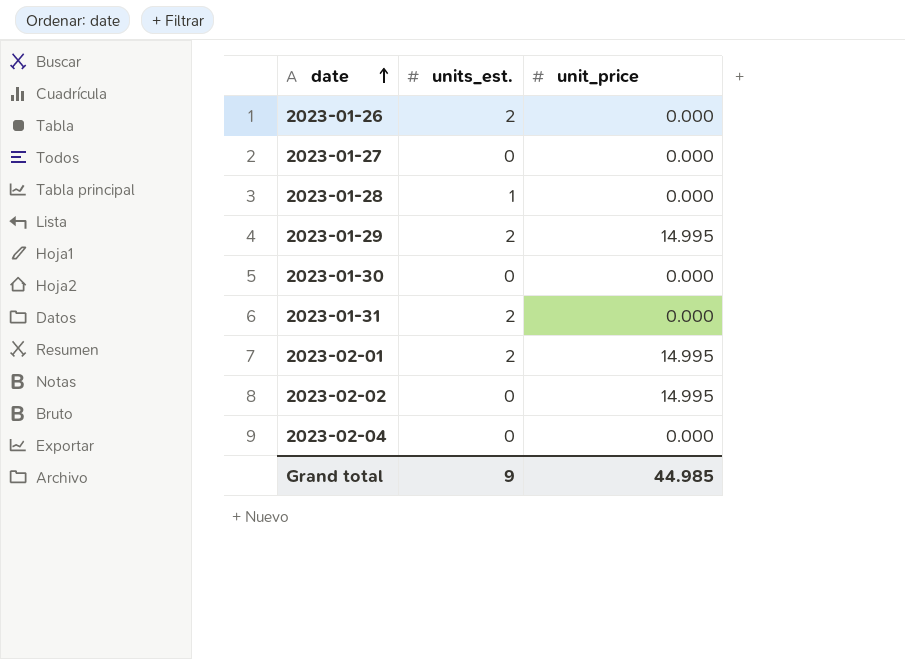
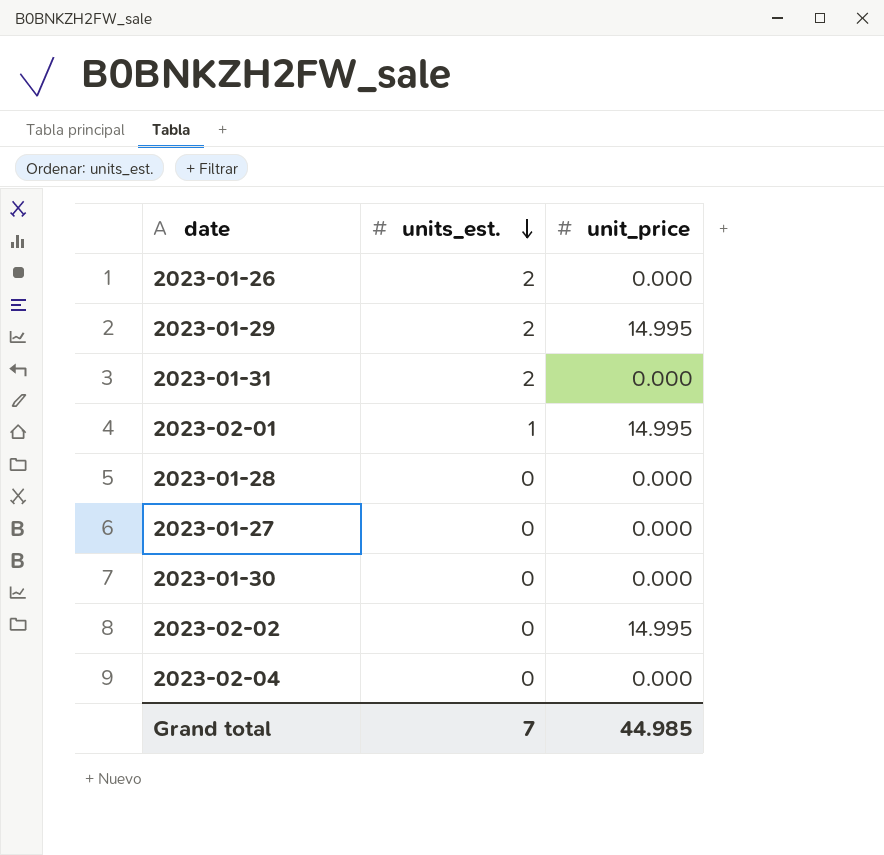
row order: date ascending -> units_est. descending
2023-02-01 | units_est.: 2 -> 1
2023-01-28 | units_est.: 1 -> 0
Grand total | units_est.: 9 -> 7

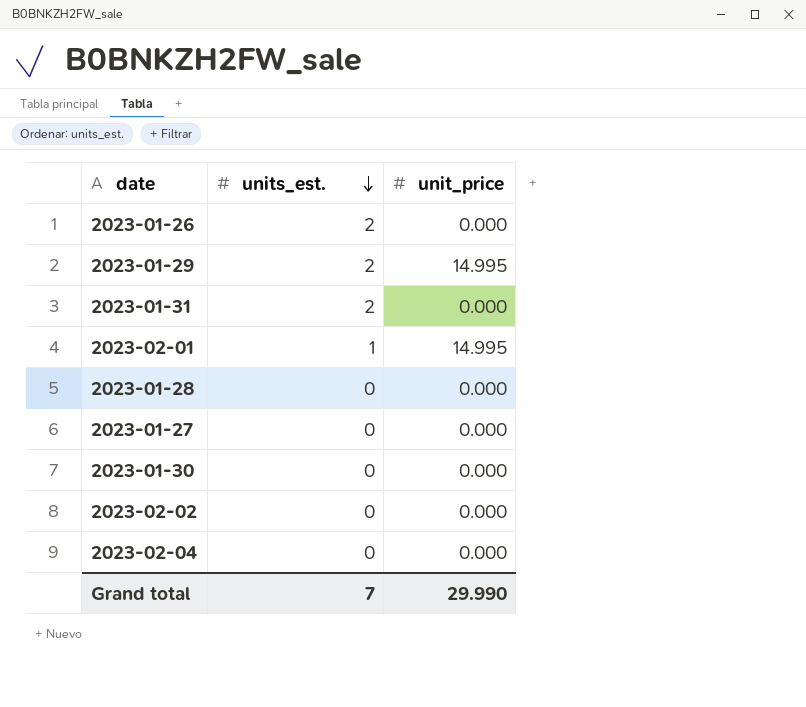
2023-02-02 | unit_price: 14.995 -> 0.000
Grand total | unit_price: 44.985 -> 29.990

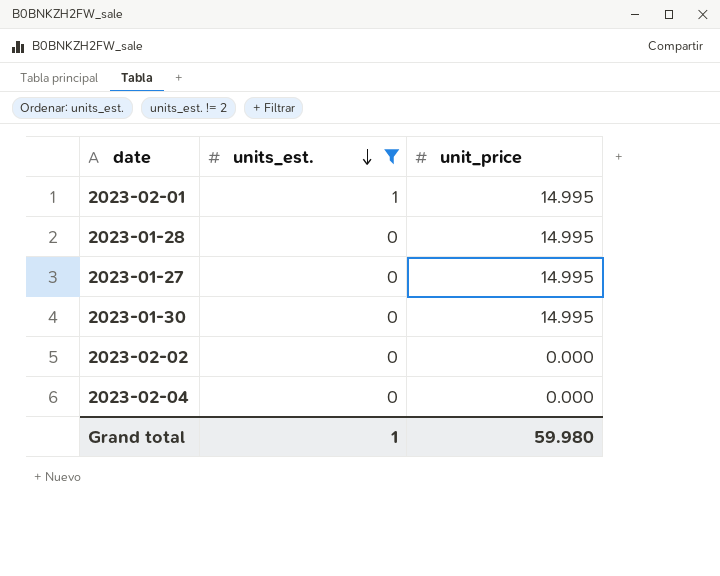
filter: none -> units_est. != 2
2023-01-28 | unit_price: 0.000 -> 14.995
2023-01-27 | unit_price: 0.000 -> 14.995
2023-01-30 | unit_price: 0.000 -> 14.995
Grand total | units_est.: 7 -> 1
Grand total | unit_price: 29.990 -> 59.980

